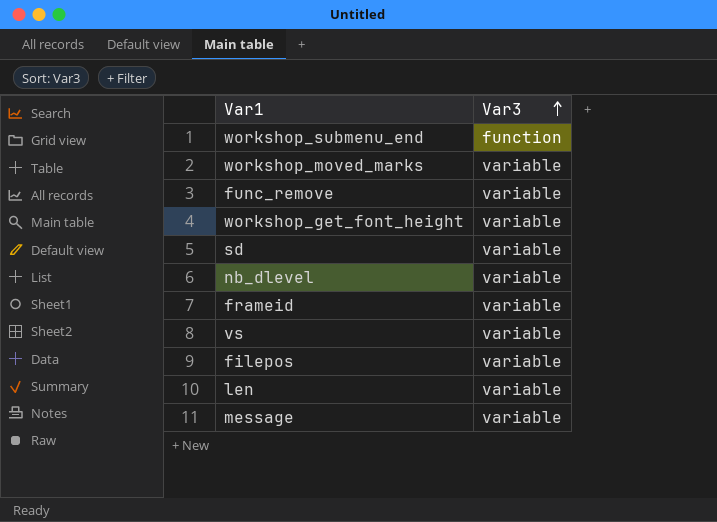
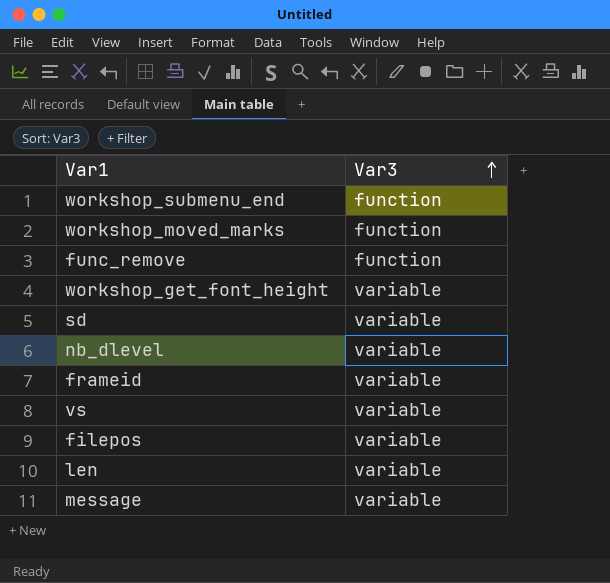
workshop_moved_marks | Var3: variable -> function
func_remove | Var3: variable -> function

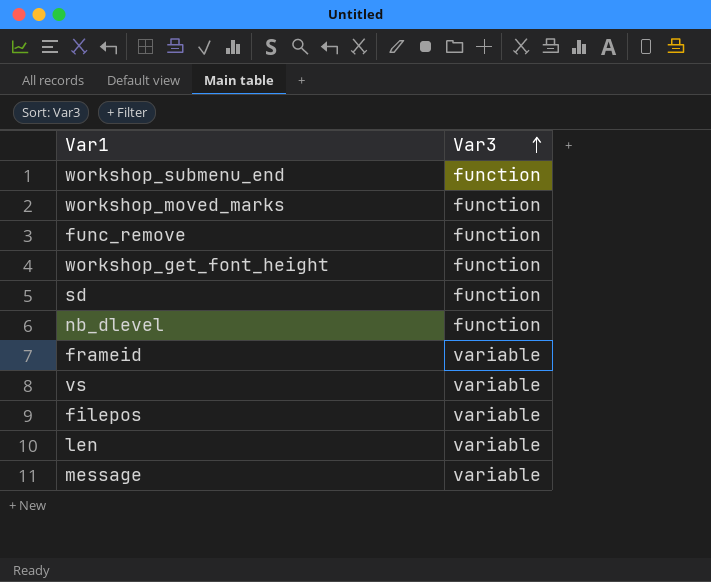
workshop_get_font_height | Var3: variable -> function
sd | Var3: variable -> function
nb_dlevel | Var3: variable -> function

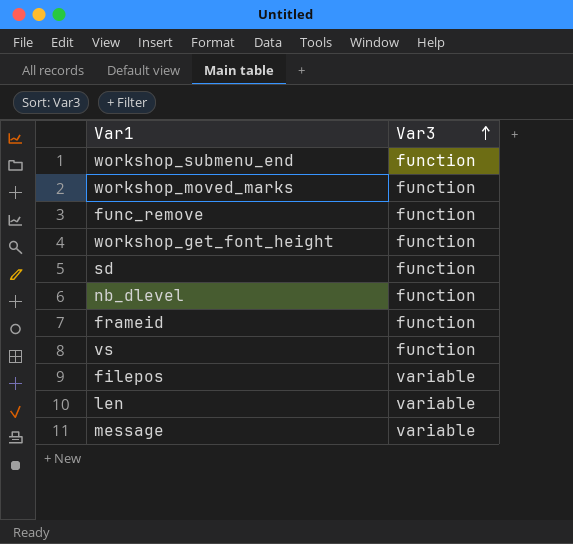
frameid | Var3: variable -> function
vs | Var3: variable -> function

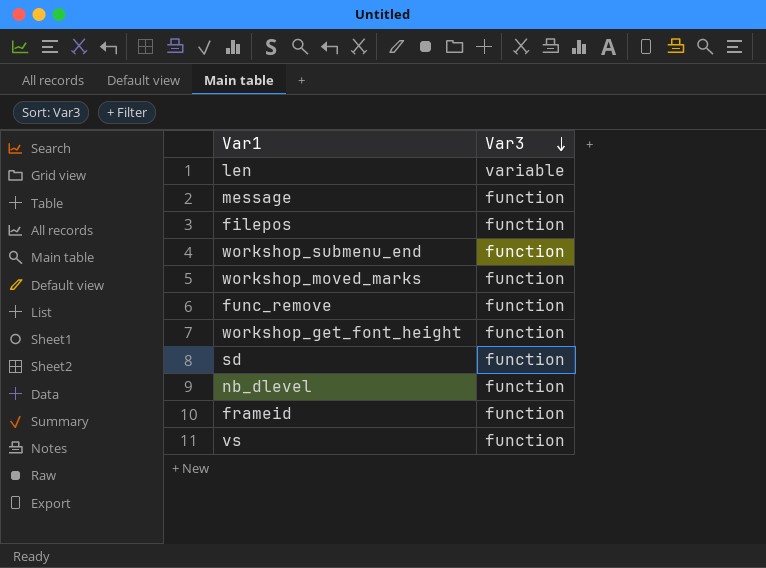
row order: Var3 ascending -> Var3 descending
message | Var3: variable -> function
filepos | Var3: variable -> function

